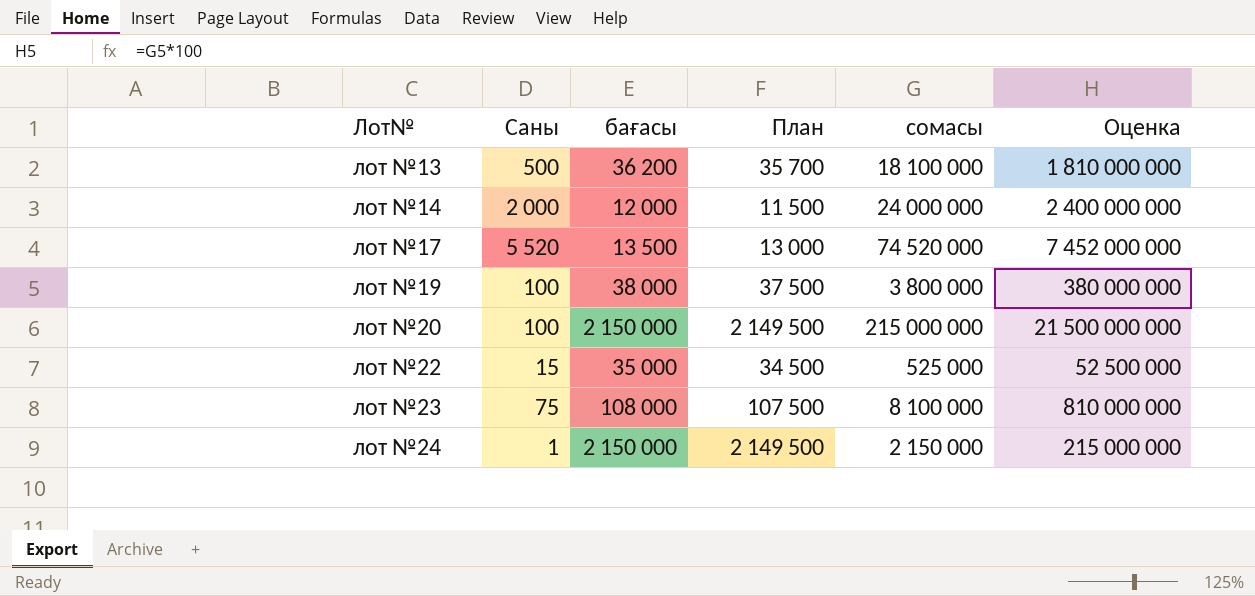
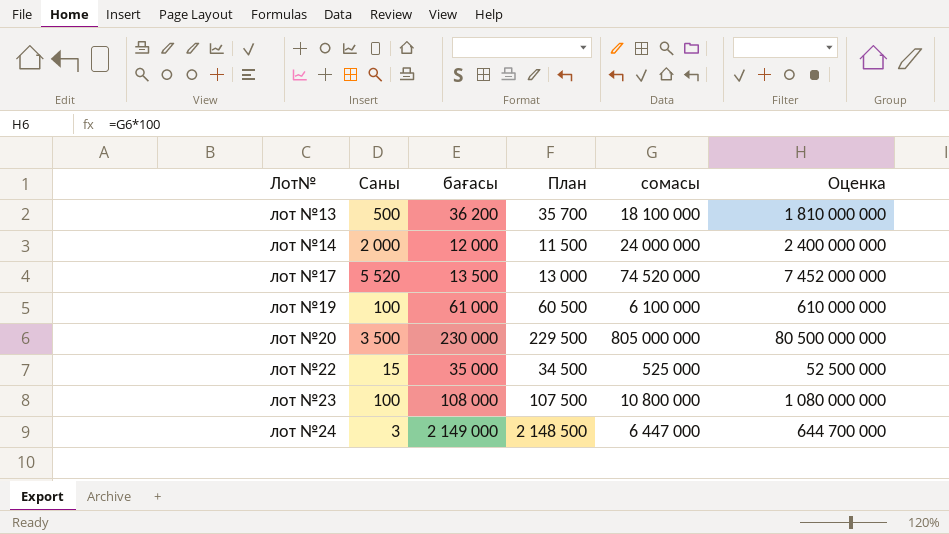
лот №19 | бағасы: 38 000 -> 61 000
лот №19 | План: 37 500 -> 60 500
лот №19 | сомасы: 3 800 000 -> 6 100 000
лот №19 | Оценка: 380 000 000 -> 610 000 000
лот №20 | Саны: 100 -> 3 500
лот №20 | бағасы: 2 150 000 -> 230 000
лот №20 | План: 2 149 500 -> 229 500
лот №20 | сомасы: 215 000 000 -> 805 000 000
лот №20 | Оценка: 21 500 000 000 -> 80 500 000 000
лот №23 | Саны: 75 -> 100
лот №23 | сомасы: 8 100 000 -> 10 800 000
лот №23 | Оценка: 810 000 000 -> 1 080 000 000
лот №24 | Саны: 1 -> 3
лот №24 | бағасы: 2 150 000 -> 2 149 000
лот №24 | План: 2 149 500 -> 2 148 500
лот №24 | сомасы: 2 150 000 -> 6 447 000
лот №24 | Оценка: 215 000 000 -> 644 700 000

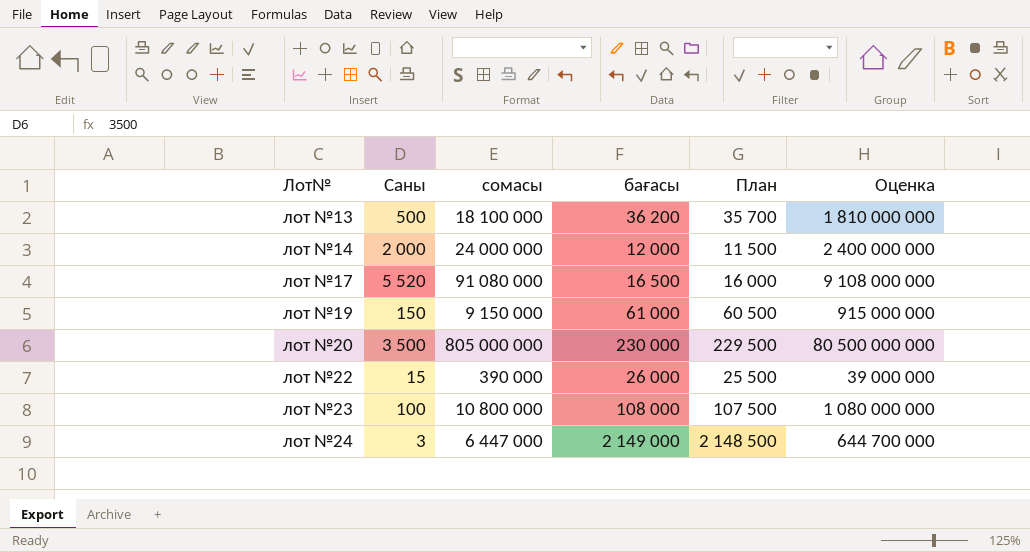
column сомасы | position: 5 -> 3
лот №17 | сомасы: 74 520 000 -> 91 080 000
лот №17 | бағасы: 13 500 -> 16 500
лот №17 | План: 13 000 -> 16 000
лот №17 | Оценка: 7 452 000 000 -> 9 108 000 000
лот №19 | Саны: 100 -> 150
лот №19 | сомасы: 6 100 000 -> 9 150 000
лот №19 | Оценка: 610 000 000 -> 915 000 000
лот №22 | сомасы: 525 000 -> 390 000
лот №22 | бағасы: 35 000 -> 26 000
лот №22 | План: 34 500 -> 25 500
лот №22 | Оценка: 52 500 000 -> 39 000 000

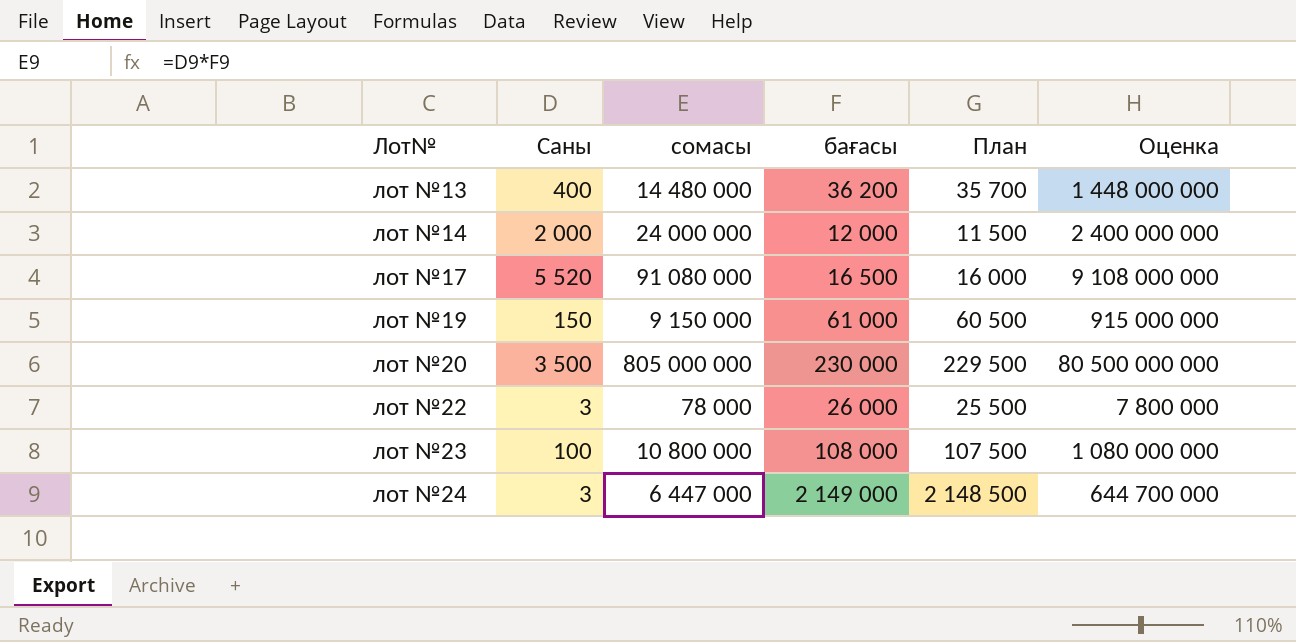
лот №13 | Саны: 500 -> 400
лот №13 | сомасы: 18 100 000 -> 14 480 000
лот №13 | Оценка: 1 810 000 000 -> 1 448 000 000
лот №22 | Саны: 15 -> 3
лот №22 | сомасы: 390 000 -> 78 000
лот №22 | Оценка: 39 000 000 -> 7 800 000

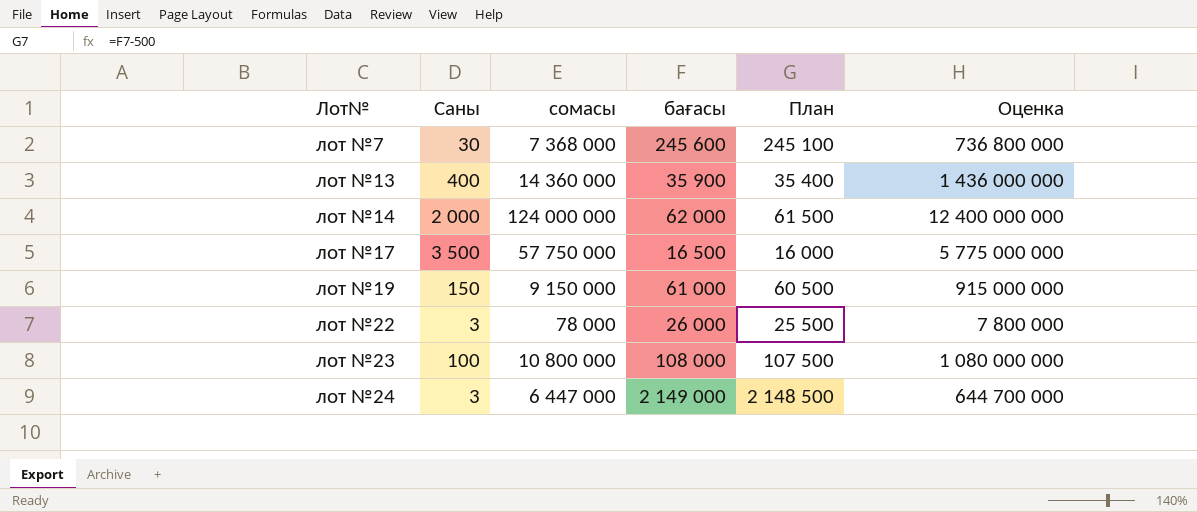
row лот №20: 3 500 | 805 000 000 | 230 000 | 229 500 | 80 500 000 000 -> none
row лот №7: none -> 30 | 7 368 000 | 245 600 | 245 100 | 736 800 000
лот №13 | сомасы: 14 480 000 -> 14 360 000
лот №13 | бағасы: 36 200 -> 35 900
лот №13 | План: 35 700 -> 35 400
лот №13 | Оценка: 1 448 000 000 -> 1 436 000 000
лот №14 | сомасы: 24 000 000 -> 124 000 000
лот №14 | бағасы: 12 000 -> 62 000
лот №14 | План: 11 500 -> 61 500
лот №14 | Оценка: 2 400 000 000 -> 12 400 000 000
лот №17 | Саны: 5 520 -> 3 500
лот №17 | сомасы: 91 080 000 -> 57 750 000
лот №17 | Оценка: 9 108 000 000 -> 5 775 000 000

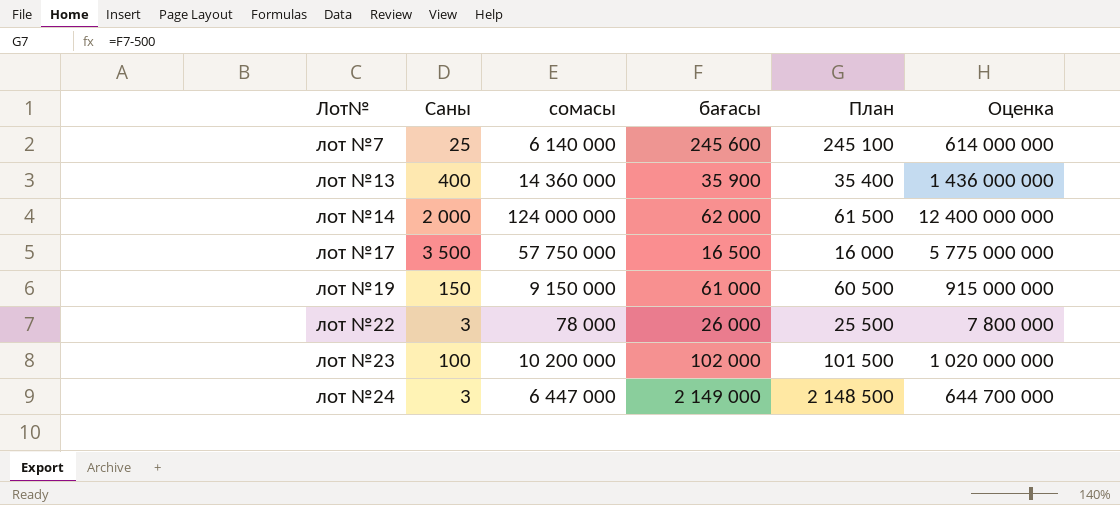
лот №7 | Саны: 30 -> 25
лот №7 | сомасы: 7 368 000 -> 6 140 000
лот №7 | Оценка: 736 800 000 -> 614 000 000
лот №23 | сомасы: 10 800 000 -> 10 200 000
лот №23 | бағасы: 108 000 -> 102 000
лот №23 | План: 107 500 -> 101 500
лот №23 | Оценка: 1 080 000 000 -> 1 020 000 000

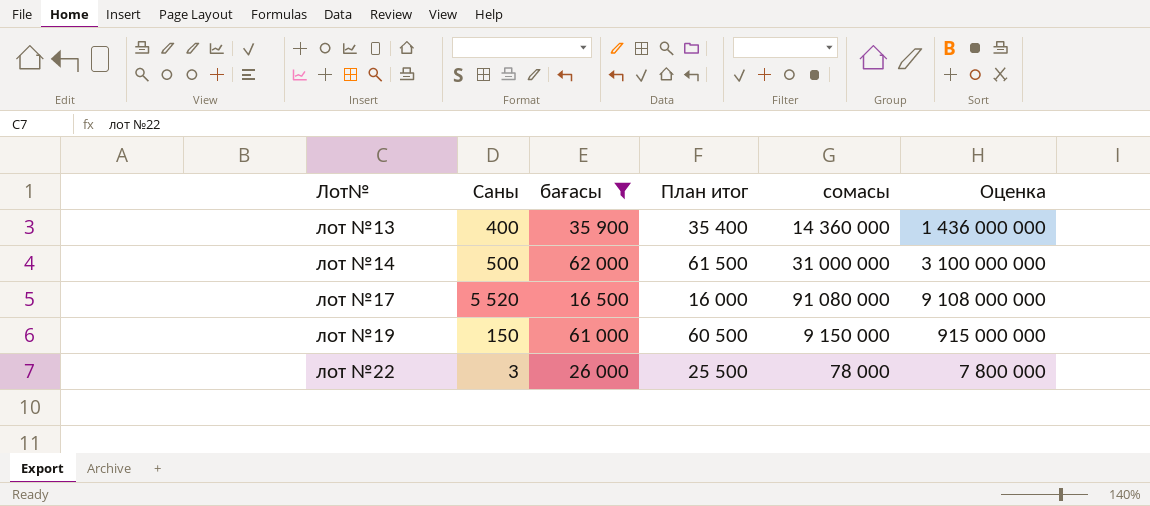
filter: none -> бағасы <= 62 000
column name: План -> План итог
column сомасы | position: 3 -> 5
лот №14 | Саны: 2 000 -> 500
лот №14 | сомасы: 124 000 000 -> 31 000 000
лот №14 | Оценка: 12 400 000 000 -> 3 100 000 000
лот №17 | Саны: 3 500 -> 5 520
лот №17 | сомасы: 57 750 000 -> 91 080 000
лот №17 | Оценка: 5 775 000 000 -> 9 108 000 000

